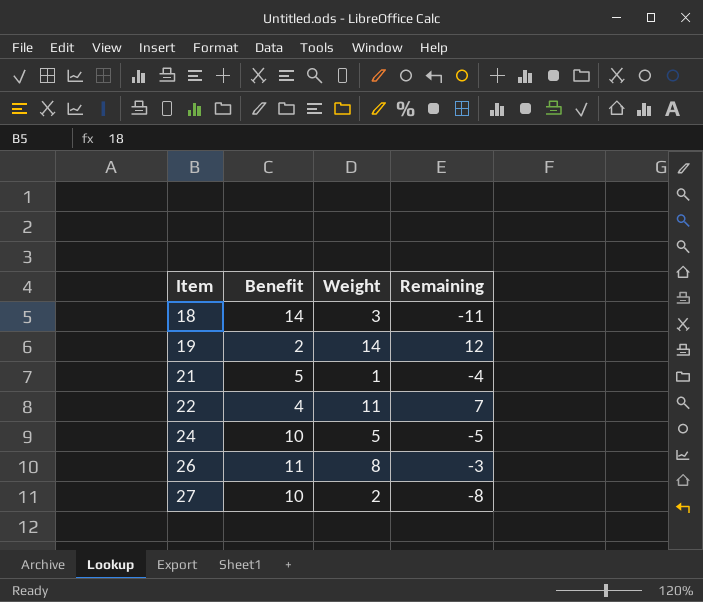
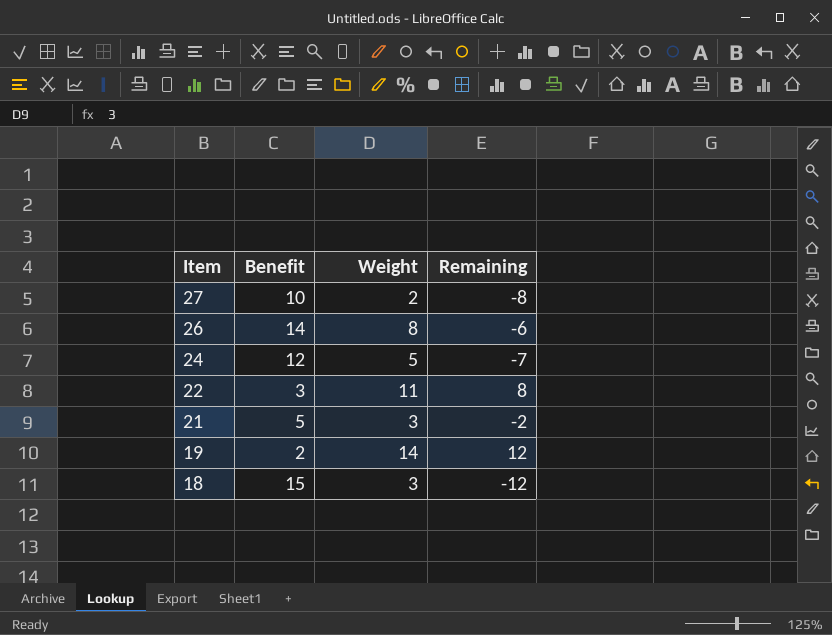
row order: Item ascending -> Item descending
26 | Benefit: 11 -> 14
26 | Remaining: -3 -> -6
24 | Benefit: 10 -> 12
24 | Remaining: -5 -> -7
22 | Benefit: 4 -> 3
22 | Remaining: 7 -> 8
21 | Weight: 1 -> 3
21 | Remaining: -4 -> -2
18 | Benefit: 14 -> 15
18 | Remaining: -11 -> -12

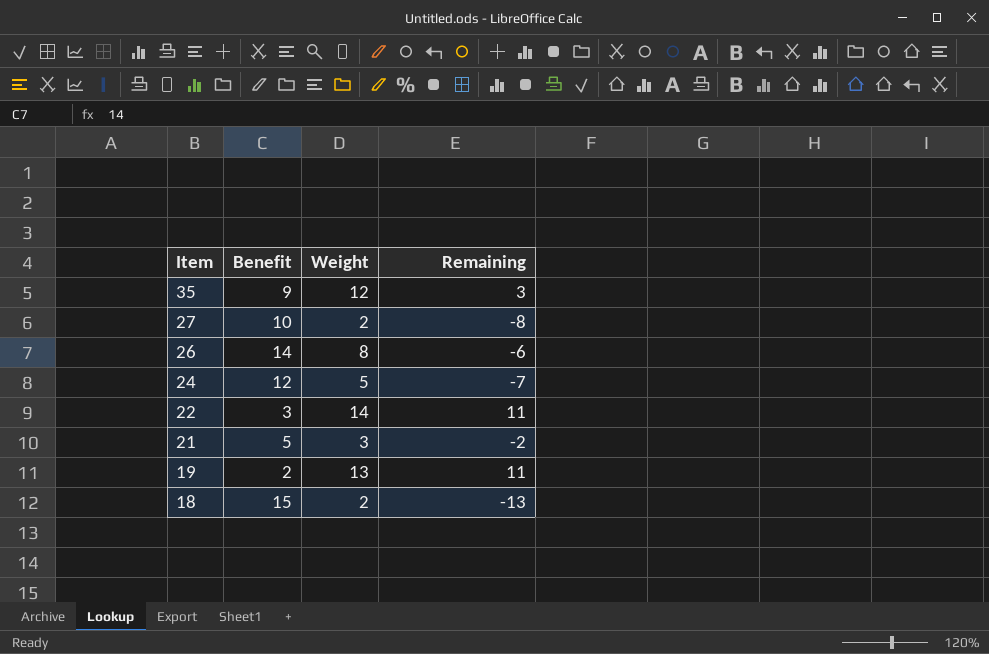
row 35: none -> 9 | 12 | 3
22 | Weight: 11 -> 14
22 | Remaining: 8 -> 11
19 | Weight: 14 -> 13
19 | Remaining: 12 -> 11
18 | Weight: 3 -> 2
18 | Remaining: -12 -> -13

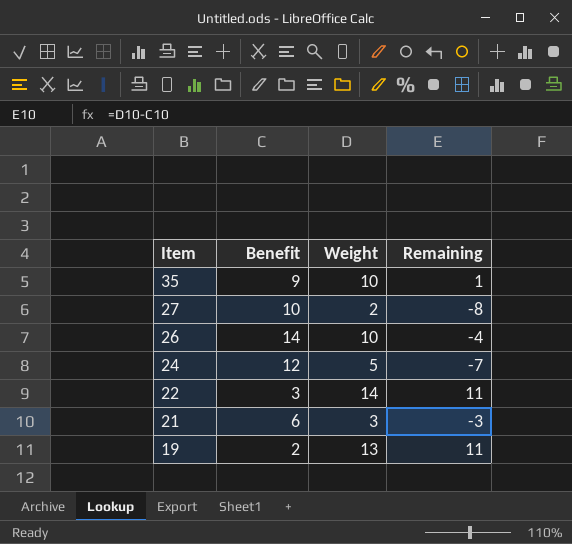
row 18: 15 | 2 | -13 -> none
35 | Weight: 12 -> 10
35 | Remaining: 3 -> 1
26 | Weight: 8 -> 10
26 | Remaining: -6 -> -4
21 | Benefit: 5 -> 6
21 | Remaining: -2 -> -3

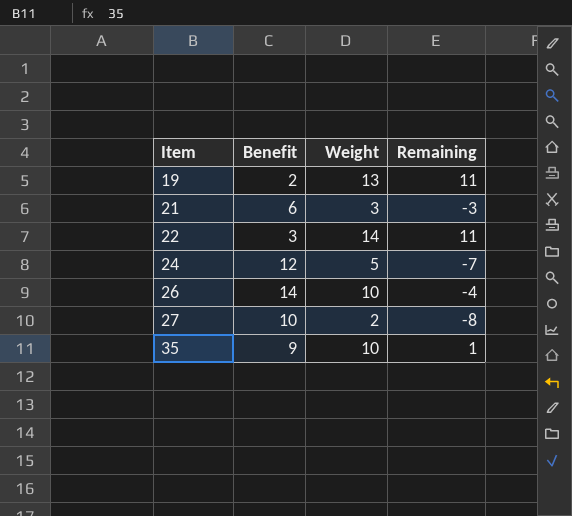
row order: Item descending -> Item ascending

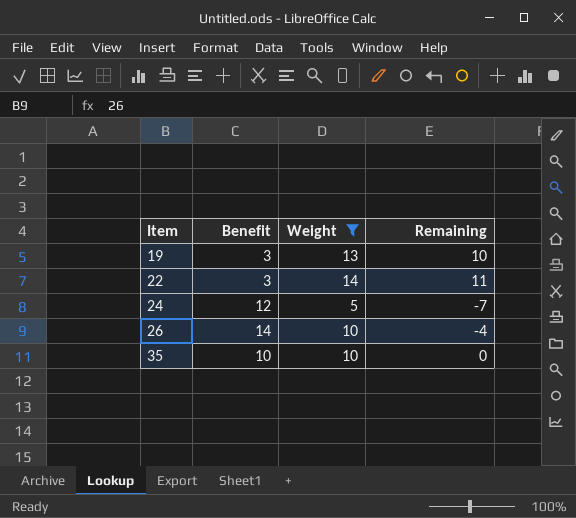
filter: none -> Weight >= 5
19 | Benefit: 2 -> 3
19 | Remaining: 11 -> 10
35 | Benefit: 9 -> 10
35 | Remaining: 1 -> 0

